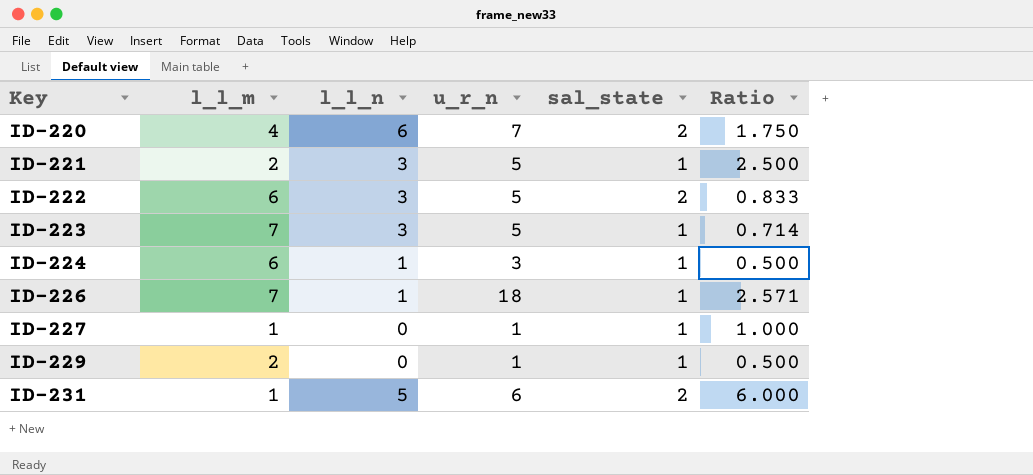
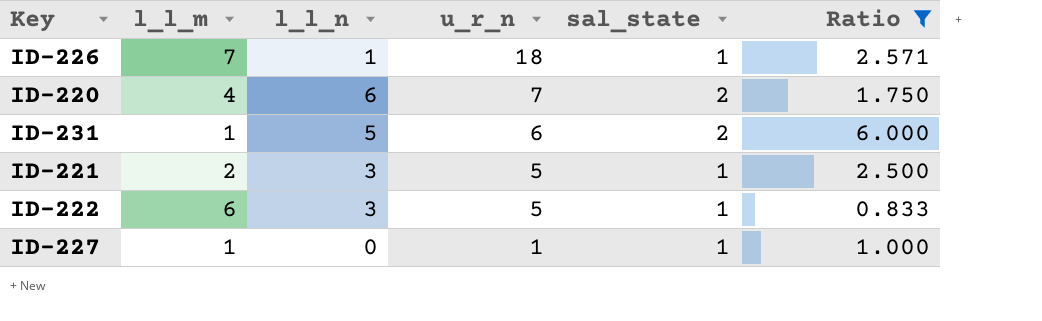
filter: none -> Ratio >= 0.833
row order: Key ascending -> u_r_n descending
ID-222 | sal_state: 2 -> 1

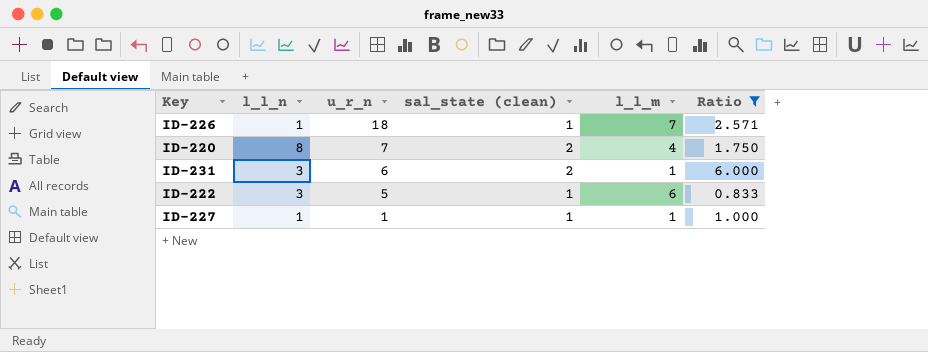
column name: sal_state -> sal_state (clean)
column l_l_m | position: 2 -> 5
row ID-221: 2 | 3 | 5 | 1 | 2.500 -> none
ID-220 | l_l_n: 6 -> 8
ID-231 | l_l_n: 5 -> 3
ID-227 | l_l_n: 0 -> 1

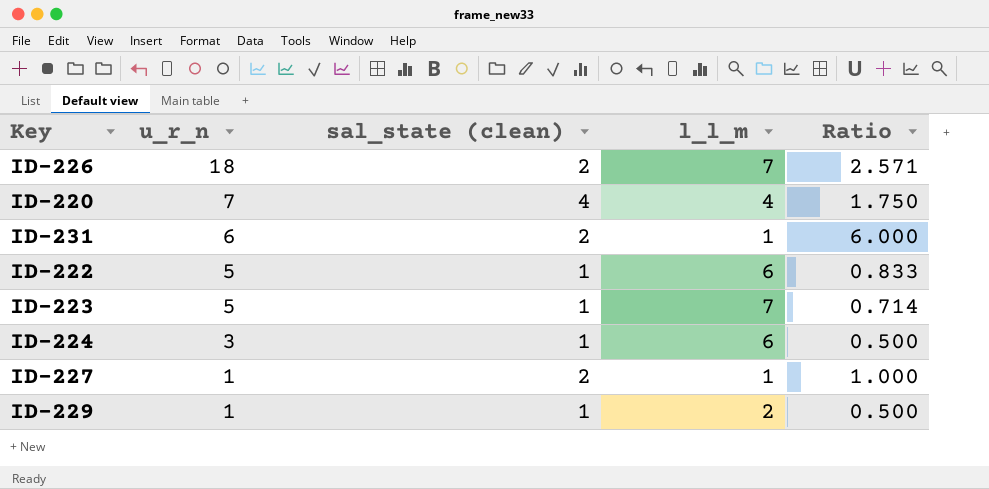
filter: Ratio >= 0.833 -> none
column l_l_n | position: 2 -> none
ID-226 | sal_state (clean): 1 -> 2
ID-220 | sal_state (clean): 2 -> 4
ID-227 | sal_state (clean): 1 -> 2

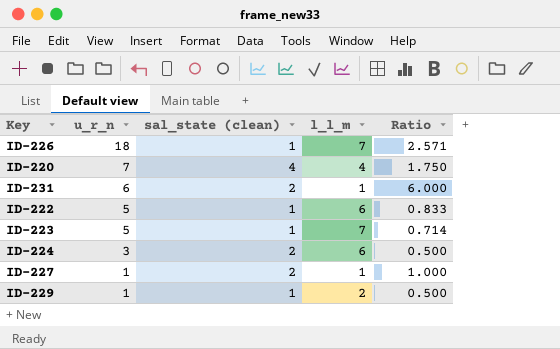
ID-226 | sal_state (clean): 2 -> 1
ID-224 | sal_state (clean): 1 -> 2

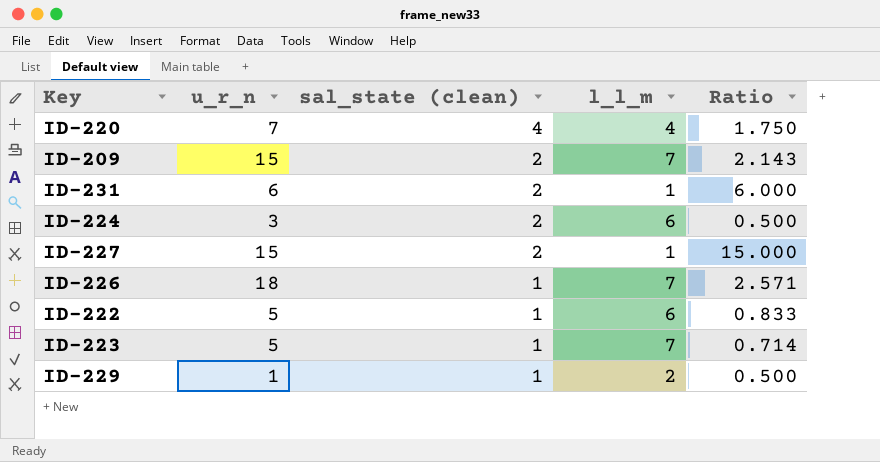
row order: u_r_n descending -> sal_state (clean) descending
row ID-209: none -> 15 | 2 | 7 | 2.143
ID-227 | u_r_n: 1 -> 15
ID-227 | Ratio: 1.000 -> 15.000

